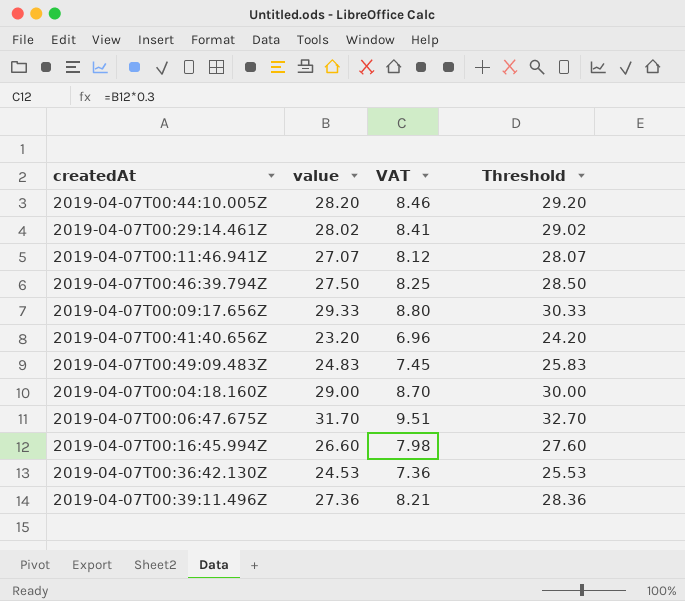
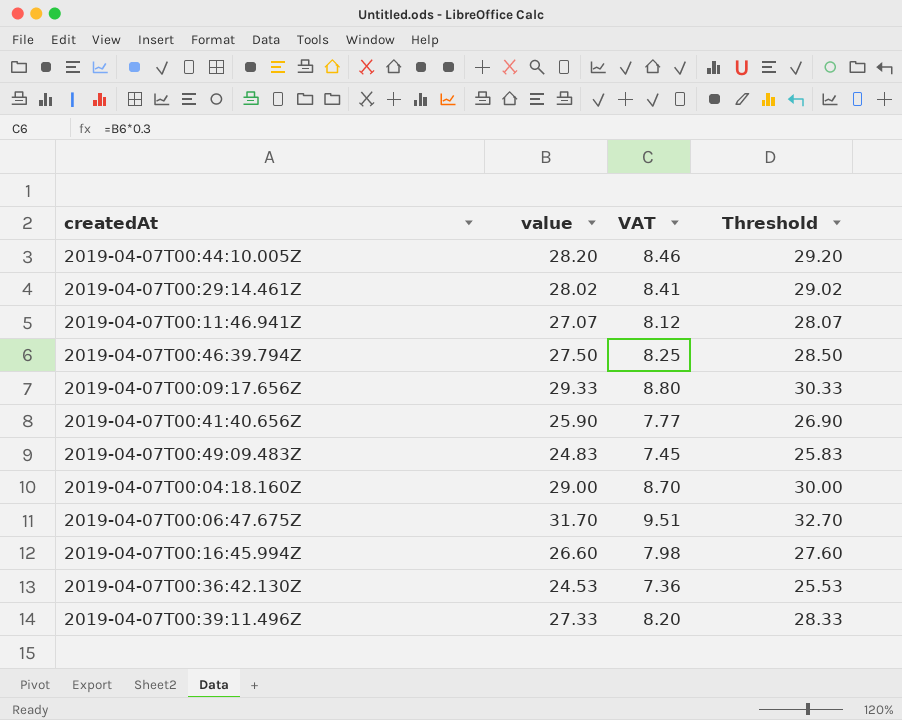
2019-04-07T00:41:40.656Z | value: 23.20 -> 25.90
2019-04-07T00:41:40.656Z | VAT: 6.96 -> 7.77
2019-04-07T00:41:40.656Z | Threshold: 24.20 -> 26.90
2019-04-07T00:39:11.496Z | value: 27.36 -> 27.33
2019-04-07T00:39:11.496Z | VAT: 8.21 -> 8.20
2019-04-07T00:39:11.496Z | Threshold: 28.36 -> 28.33

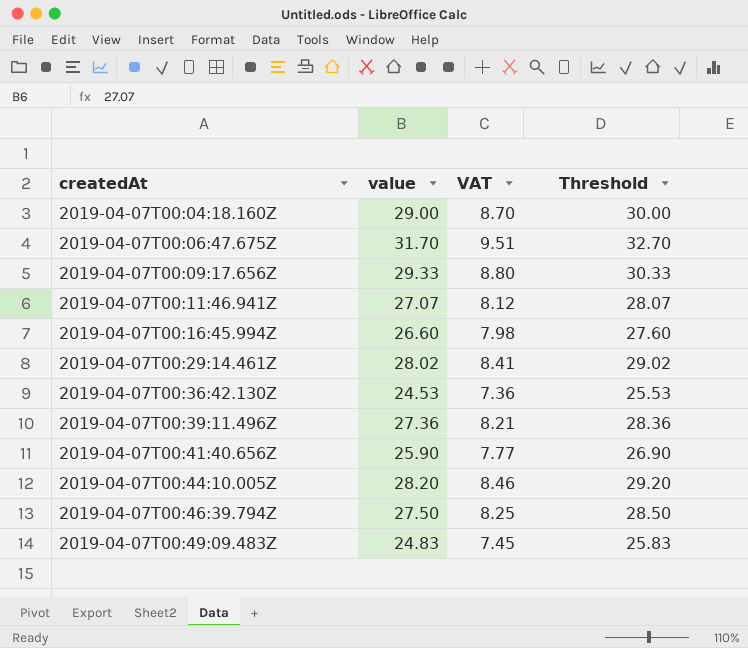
row order: none -> createdAt ascending
2019-04-07T00:39:11.496Z | value: 27.33 -> 27.36
2019-04-07T00:39:11.496Z | VAT: 8.20 -> 8.21
2019-04-07T00:39:11.496Z | Threshold: 28.33 -> 28.36

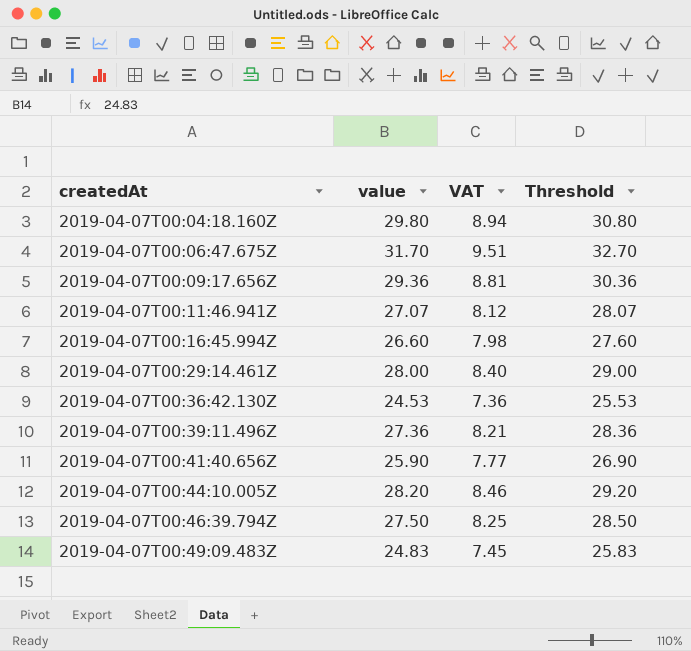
2019-04-07T00:04:18.160Z | value: 29.00 -> 29.80
2019-04-07T00:04:18.160Z | VAT: 8.70 -> 8.94
2019-04-07T00:04:18.160Z | Threshold: 30.00 -> 30.80
2019-04-07T00:09:17.656Z | value: 29.33 -> 29.36
2019-04-07T00:09:17.656Z | VAT: 8.80 -> 8.81
2019-04-07T00:09:17.656Z | Threshold: 30.33 -> 30.36
2019-04-07T00:29:14.461Z | value: 28.02 -> 28.00
2019-04-07T00:29:14.461Z | VAT: 8.41 -> 8.40
2019-04-07T00:29:14.461Z | Threshold: 29.02 -> 29.00

